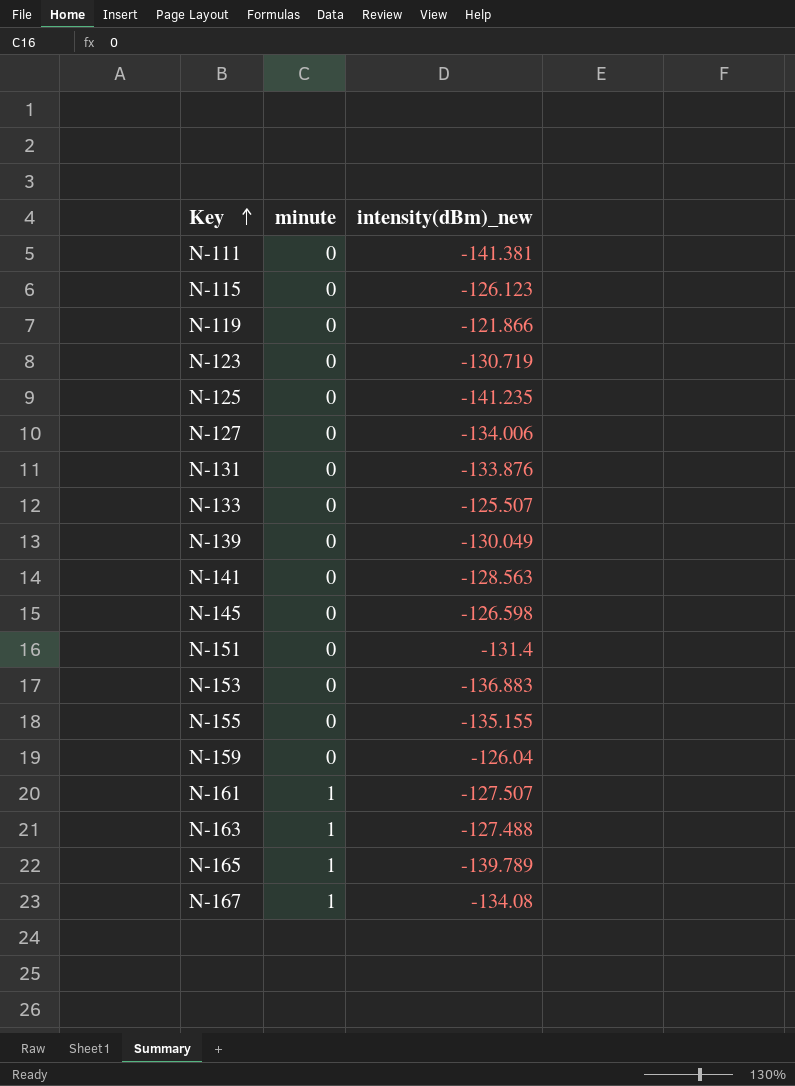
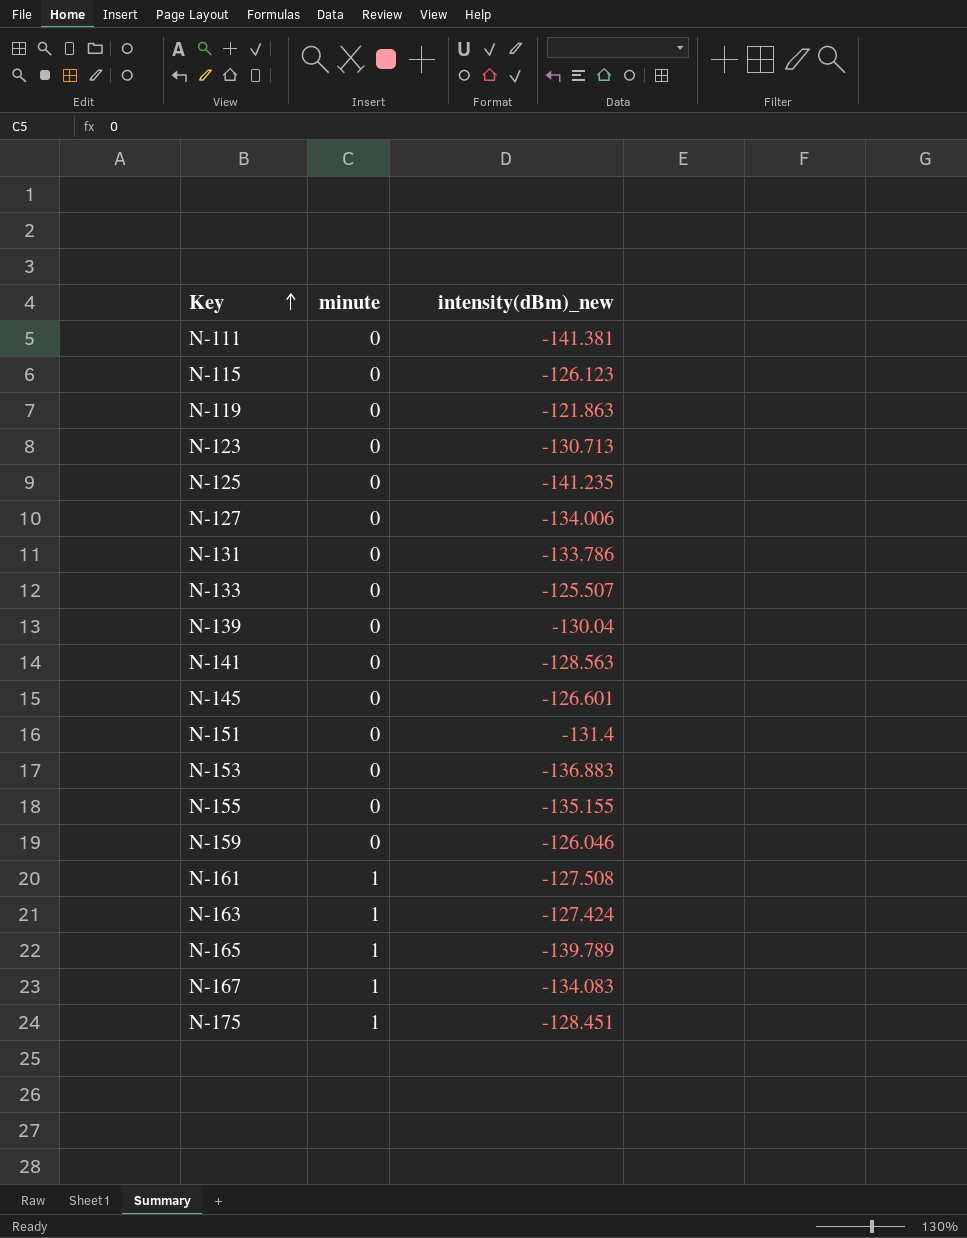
N-119 | intensity(dBm)_new: -121.866 -> -121.863
N-123 | intensity(dBm)_new: -130.719 -> -130.713
N-131 | intensity(dBm)_new: -133.876 -> -133.786
N-139 | intensity(dBm)_new: -130.049 -> -130.04
N-145 | intensity(dBm)_new: -126.598 -> -126.601
N-159 | intensity(dBm)_new: -126.04 -> -126.046
N-161 | intensity(dBm)_new: -127.507 -> -127.508
N-163 | intensity(dBm)_new: -127.488 -> -127.424
N-167 | intensity(dBm)_new: -134.08 -> -134.083
row N-175: none -> 1 | -128.451

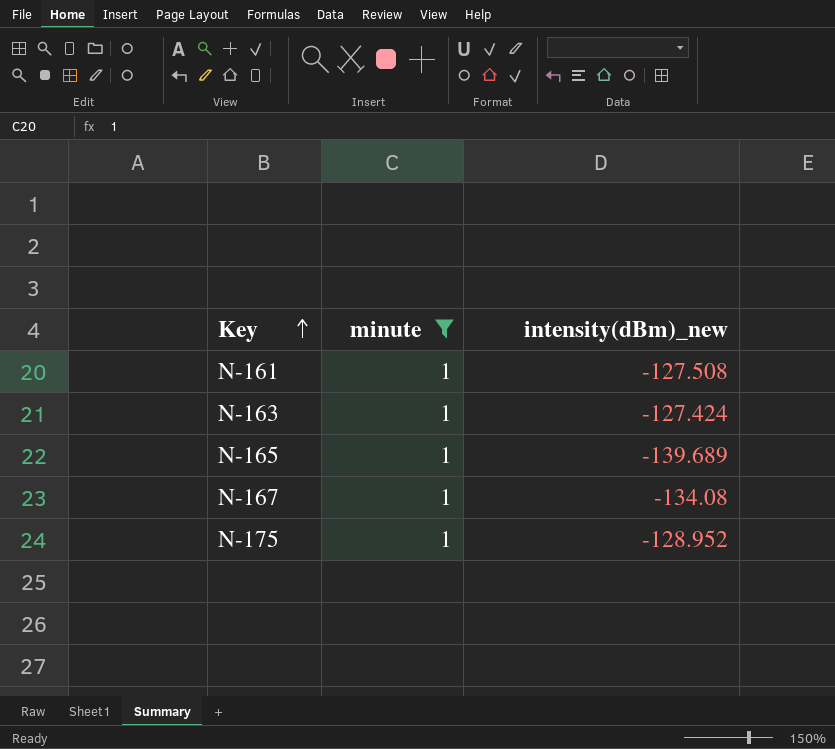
filter: none -> minute = 1
N-165 | intensity(dBm)_new: -139.789 -> -139.689
N-167 | intensity(dBm)_new: -134.083 -> -134.08
N-175 | intensity(dBm)_new: -128.451 -> -128.952

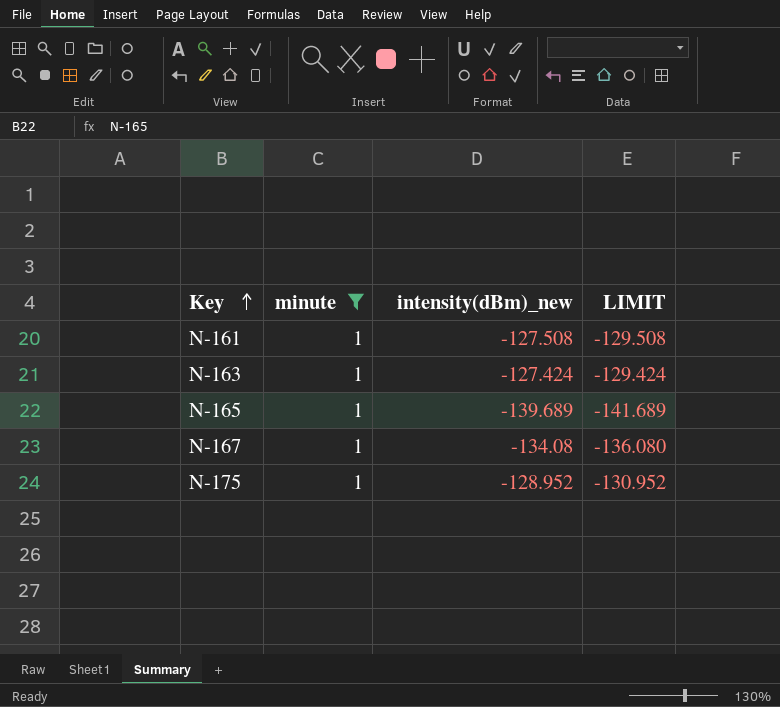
column LIMIT | formula: none -> [intensity(dBm)_new] - 2

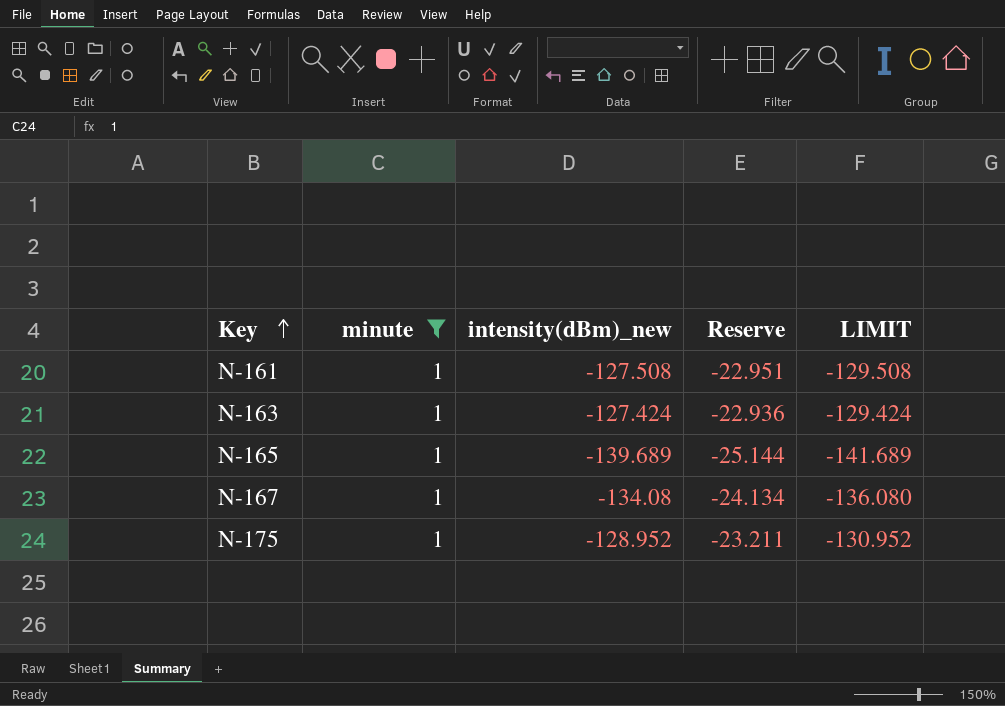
column Reserve | formula: none -> [intensity(dBm)_new] * 0.18

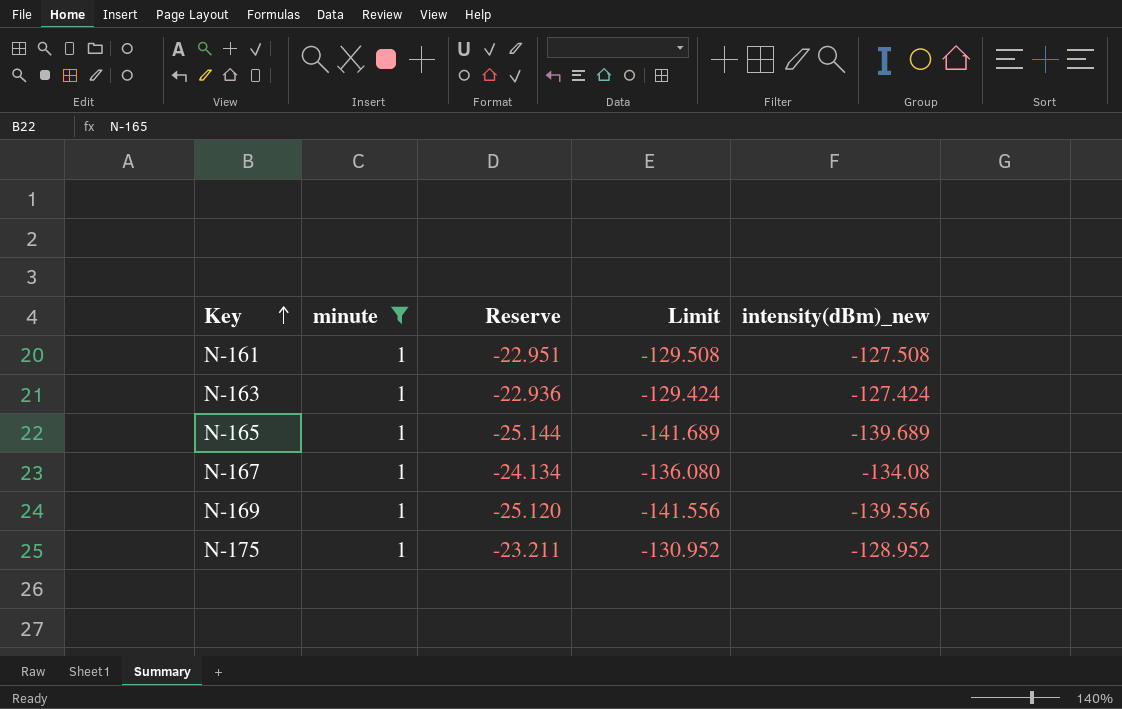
column name: LIMIT -> Limit
column intensity(dBm)_new | position: 3 -> 5
row N-169: none -> 1 | -25.120 | -141.556 | -139.556

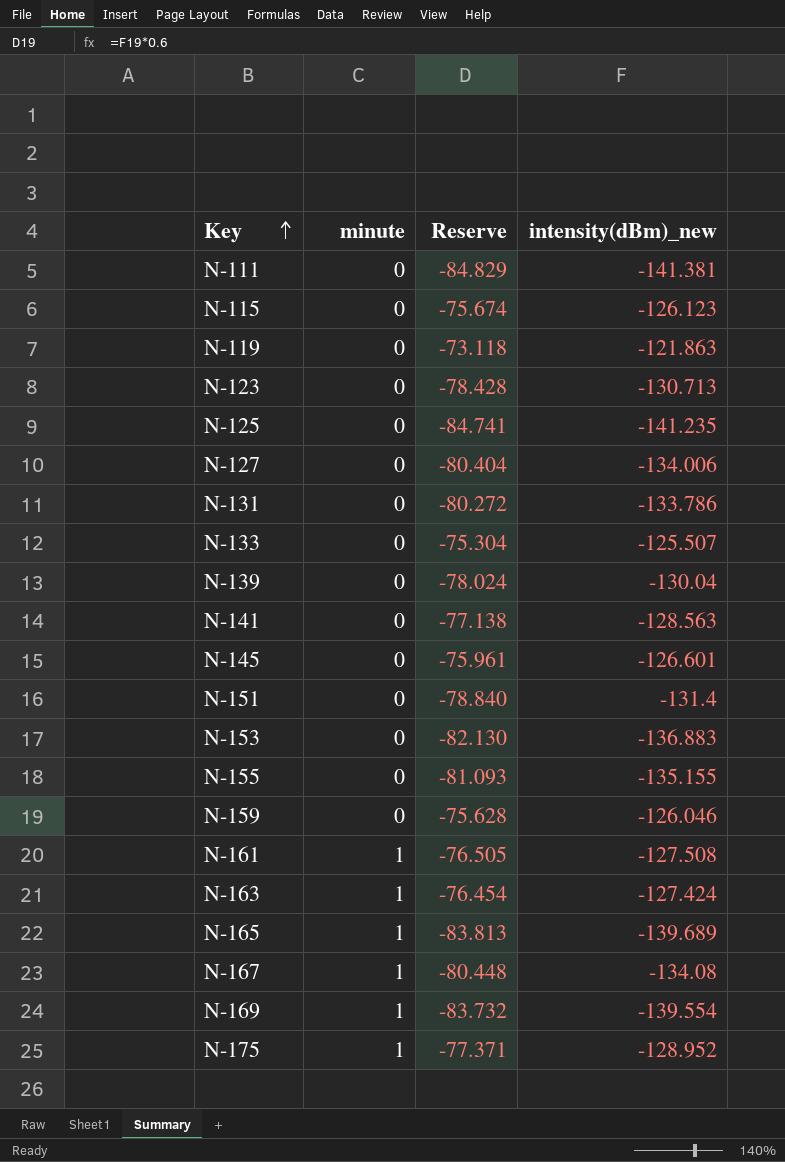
filter: minute = 1 -> none
column Limit | formula: [intensity(dBm)_new] - 2 -> none
column Reserve | formula: [intensity(dBm)_new] * 0.18 -> [intensity(dBm)_new] * 0.6
N-169 | intensity(dBm)_new: -139.556 -> -139.554

